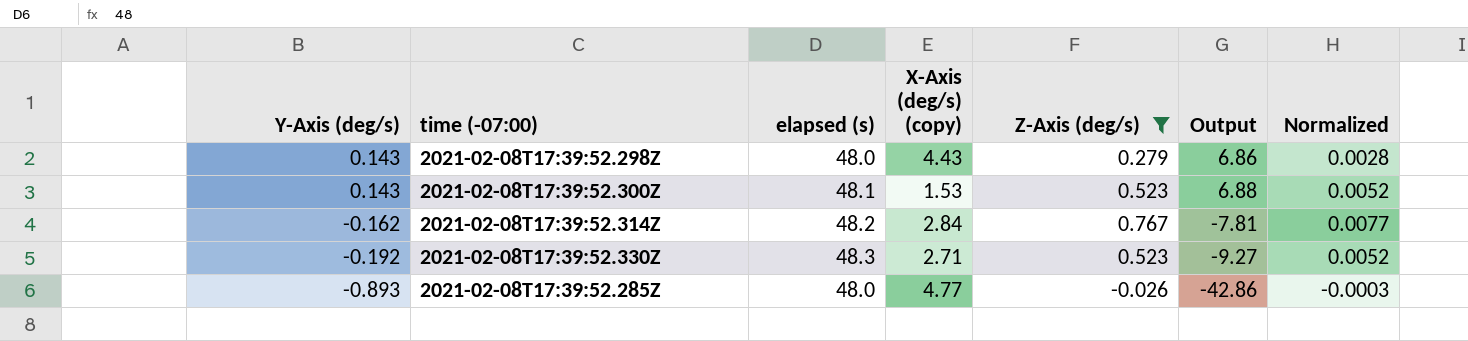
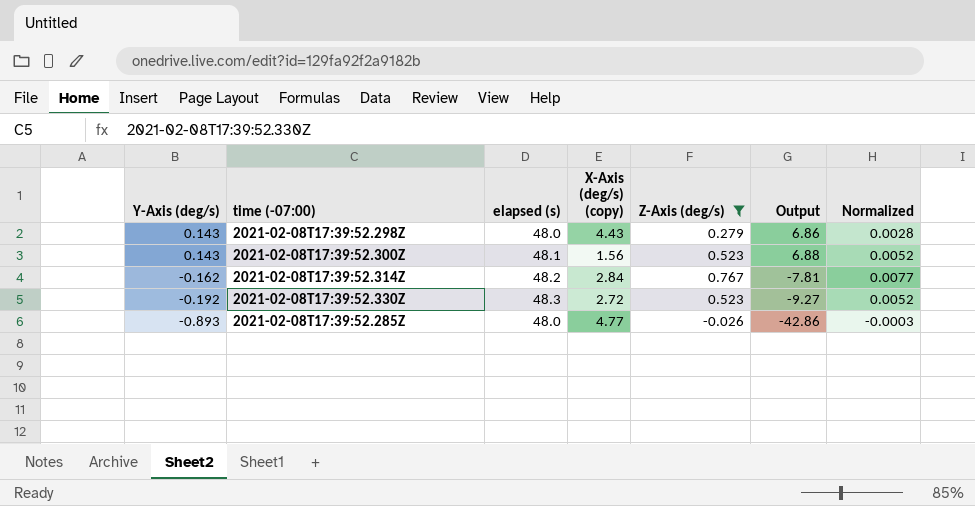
2021-02-08T17:39:52.300Z | X-Axis (deg/s) (copy): 1.53 -> 1.56
2021-02-08T17:39:52.330Z | X-Axis (deg/s) (copy): 2.71 -> 2.72

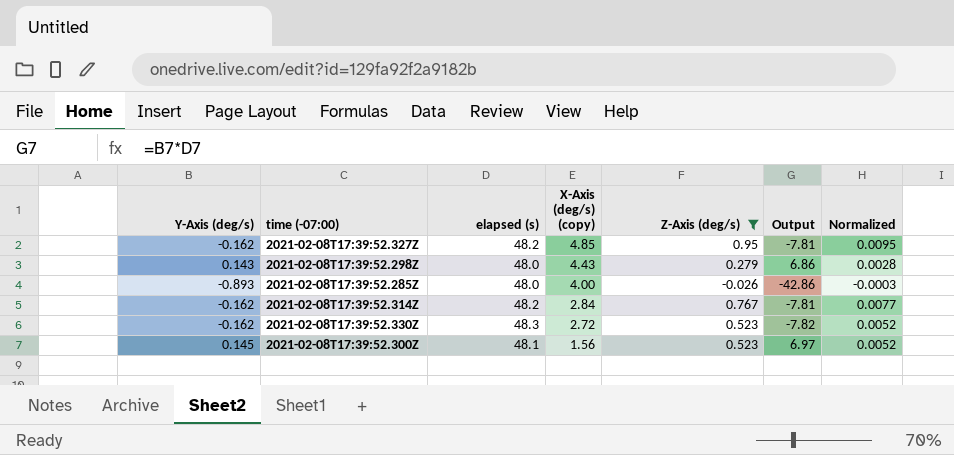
row order: Y-Axis (deg/s) descending -> X-Axis (deg/s) (copy) descending
row 2021-02-08T17:39:52.327Z: none -> -0.162 | 48.2 | 4.85 | 0.95 | -7.81 | 0.0095
2021-02-08T17:39:52.285Z | X-Axis (deg/s) (copy): 4.77 -> 4.00
2021-02-08T17:39:52.330Z | Y-Axis (deg/s): -0.192 -> -0.162
2021-02-08T17:39:52.330Z | Output: -9.27 -> -7.82
2021-02-08T17:39:52.300Z | Y-Axis (deg/s): 0.143 -> 0.145
2021-02-08T17:39:52.300Z | Output: 6.88 -> 6.97

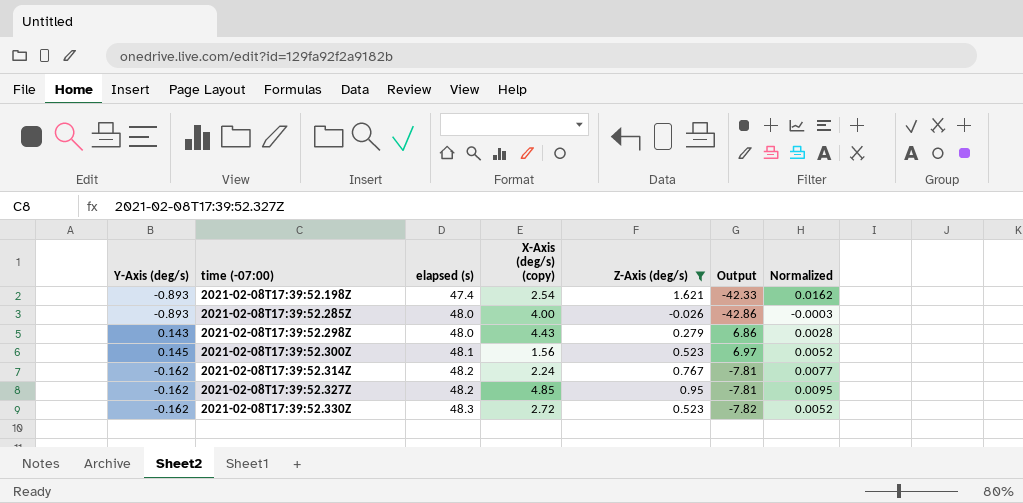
row order: X-Axis (deg/s) (copy) descending -> time (-07:00) ascending
row 2021-02-08T17:39:52.198Z: none -> -0.893 | 47.4 | 2.54 | 1.621 | -42.33 | 0.0162
2021-02-08T17:39:52.314Z | X-Axis (deg/s) (copy): 2.84 -> 2.24

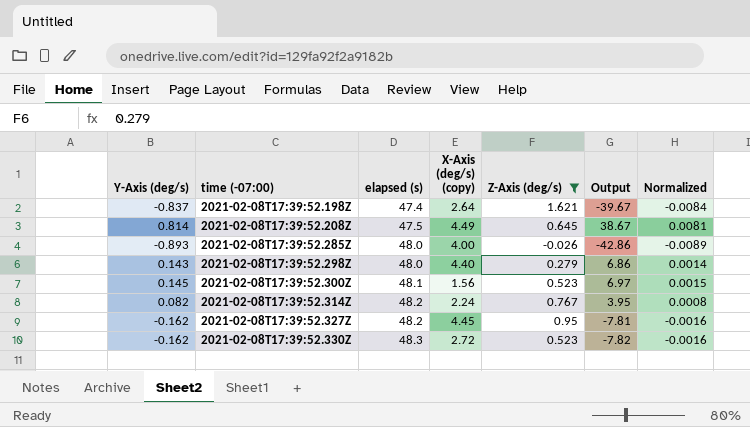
column Normalized | formula: [Z-Axis (deg/s)] * 0.01 -> [Y-Axis (deg/s)] * 0.01
2021-02-08T17:39:52.198Z | Y-Axis (deg/s): -0.893 -> -0.837
2021-02-08T17:39:52.198Z | X-Axis (deg/s) (copy): 2.54 -> 2.64
2021-02-08T17:39:52.198Z | Output: -42.33 -> -39.67
row 2021-02-08T17:39:52.208Z: none -> 0.814 | 47.5 | 4.49 | 0.645 | 38.67 | 0.0081
2021-02-08T17:39:52.298Z | X-Axis (deg/s) (copy): 4.43 -> 4.40
2021-02-08T17:39:52.314Z | Y-Axis (deg/s): -0.162 -> 0.082
2021-02-08T17:39:52.314Z | Output: -7.81 -> 3.95
2021-02-08T17:39:52.327Z | X-Axis (deg/s) (copy): 4.85 -> 4.45

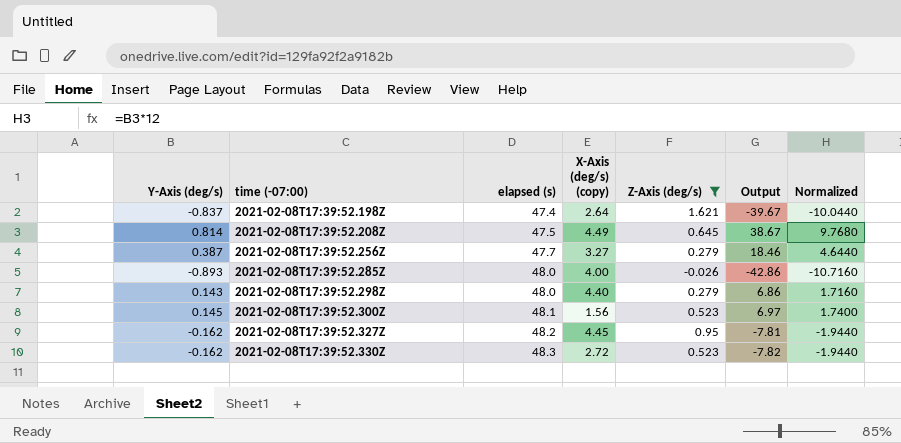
column Normalized | formula: [Y-Axis (deg/s)] * 0.01 -> [Y-Axis (deg/s)] * 12
row 2021-02-08T17:39:52.314Z: 0.082 | 48.2 | 2.24 | 0.767 | 3.95 | 0.0008 -> none
row 2021-02-08T17:39:52.256Z: none -> 0.387 | 47.7 | 3.27 | 0.279 | 18.46 | 4.6440

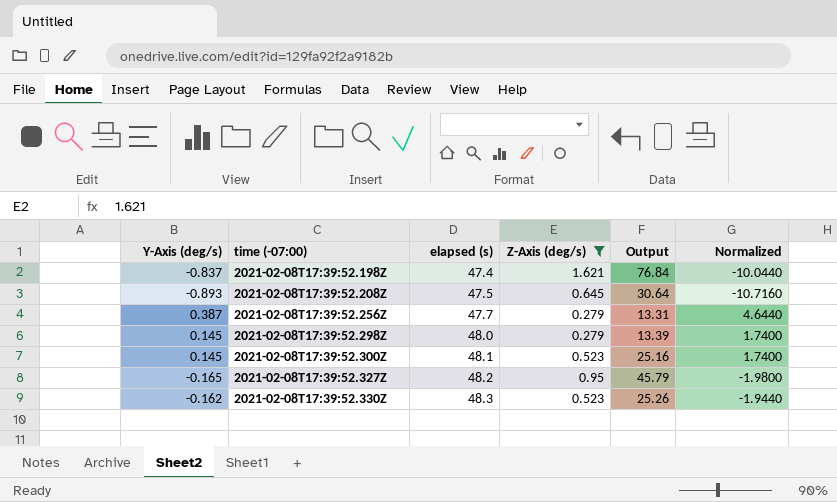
column X-Axis (deg/s) (copy) | position: 4 -> none
column Output | formula: [Y-Axis (deg/s)] * [elapsed (s)] -> [elapsed (s)] * [Z-Axis (deg/s)]
row 2021-02-08T17:39:52.285Z: -0.893 | 48.0 | 4.00 | -0.026 | -42.86 | -10.7160 -> none
2021-02-08T17:39:52.208Z | Y-Axis (deg/s): 0.814 -> -0.893
2021-02-08T17:39:52.208Z | Normalized: 9.7680 -> -10.7160
2021-02-08T17:39:52.298Z | Y-Axis (deg/s): 0.143 -> 0.145
2021-02-08T17:39:52.298Z | Normalized: 1.7160 -> 1.7400
2021-02-08T17:39:52.327Z | Y-Axis (deg/s): -0.162 -> -0.165
2021-02-08T17:39:52.327Z | Normalized: -1.9440 -> -1.9800

